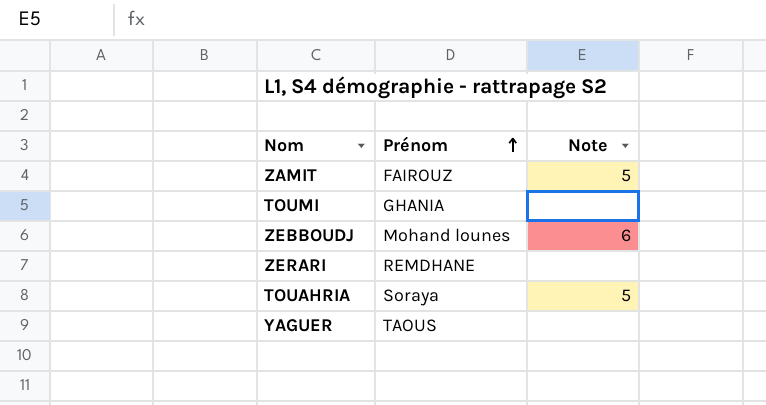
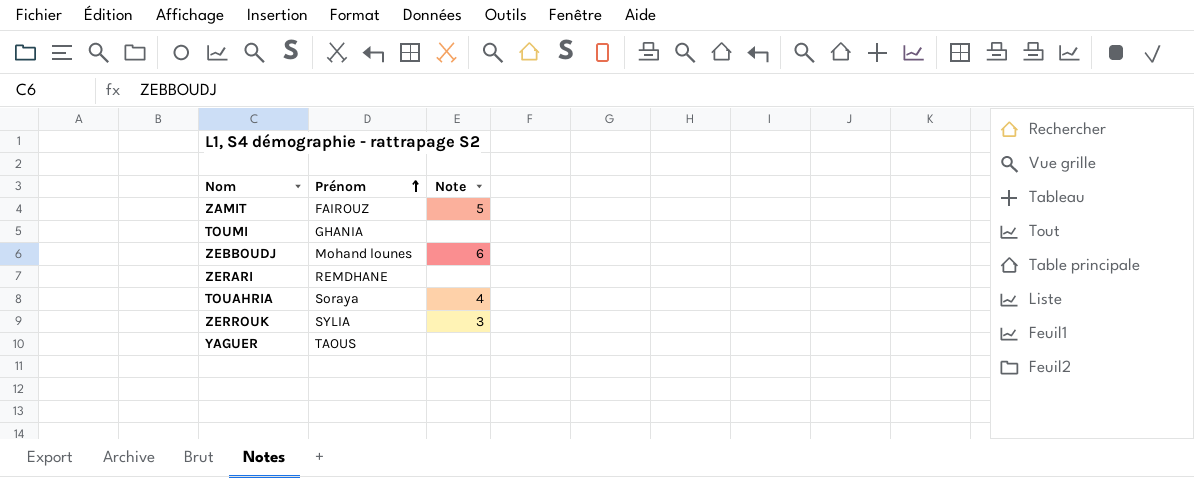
TOUAHRIA | Note: 5 -> 4
row ZERROUK: none -> SYLIA | 3

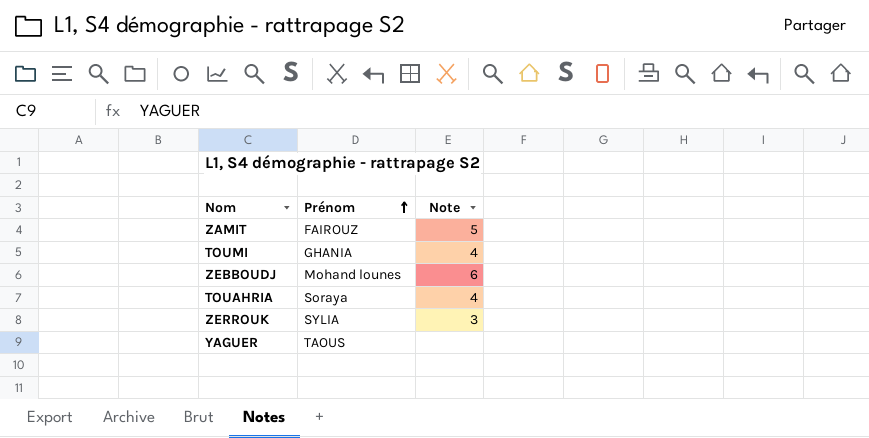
row ZERARI: REMDHANE | none -> none
TOUMI | Note: none -> 4

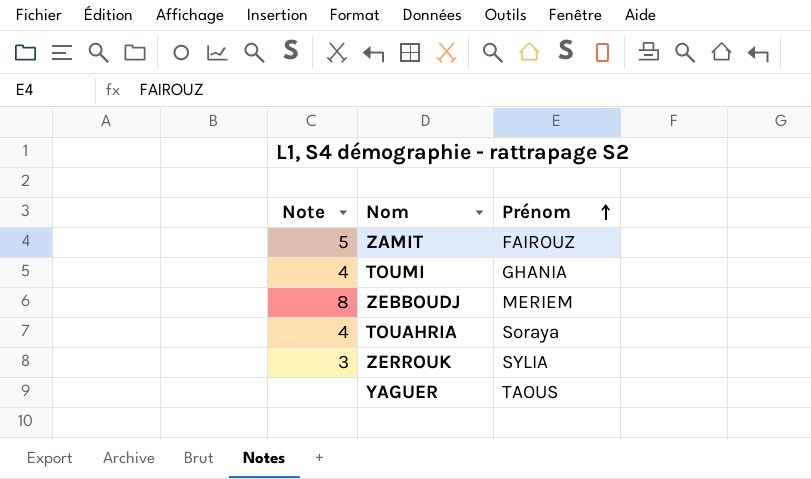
column Note | position: 3 -> 1
ZEBBOUDJ | Note: 6 -> 8
ZEBBOUDJ | Prénom: Mohand lounes -> MERIEM

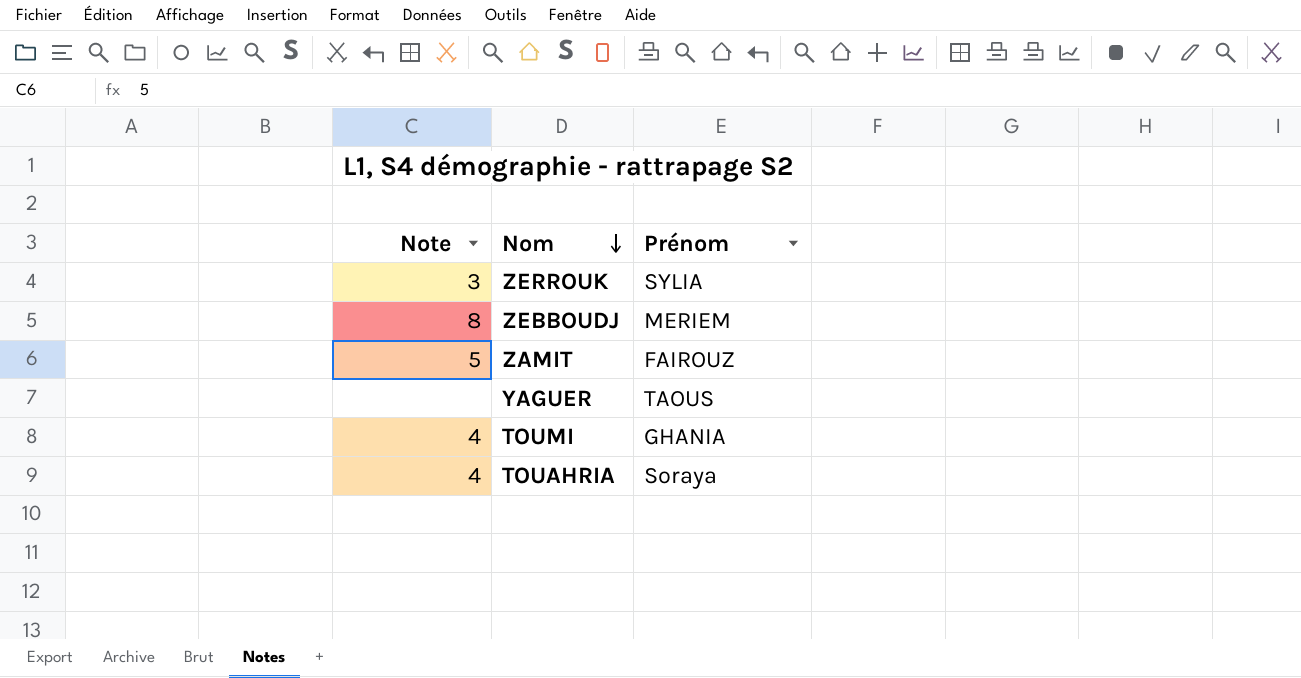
row order: Prénom ascending -> Nom descending

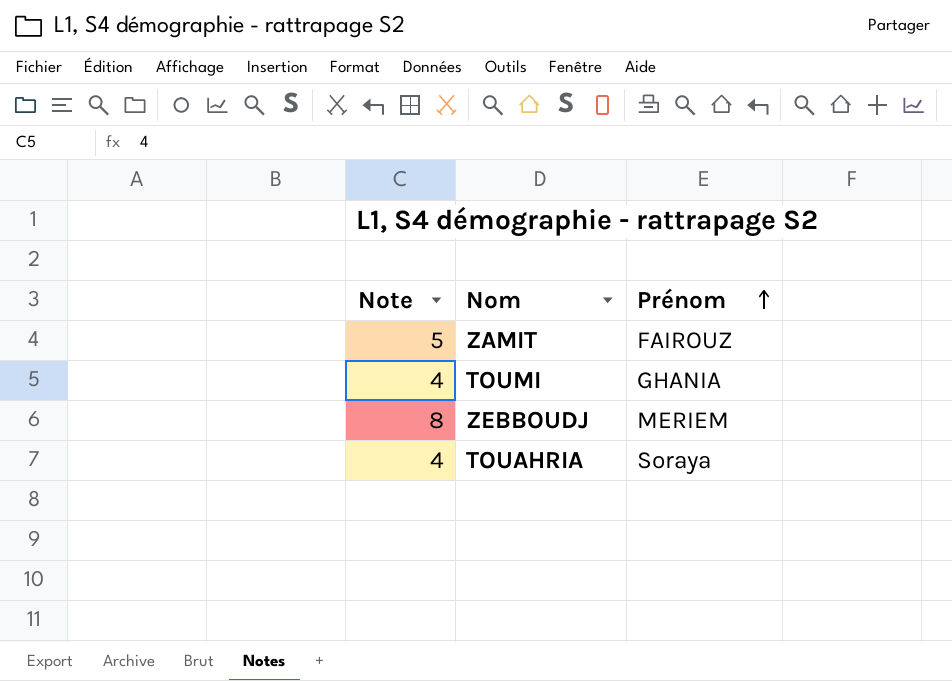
row order: Nom descending -> Prénom ascending
row ZERROUK: 3 | SYLIA -> none
row YAGUER: none | TAOUS -> none

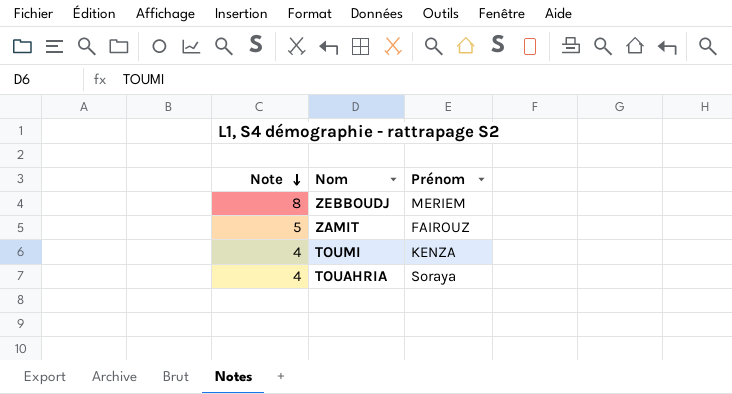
row order: Prénom ascending -> Note descending
TOUMI | Prénom: GHANIA -> KENZA

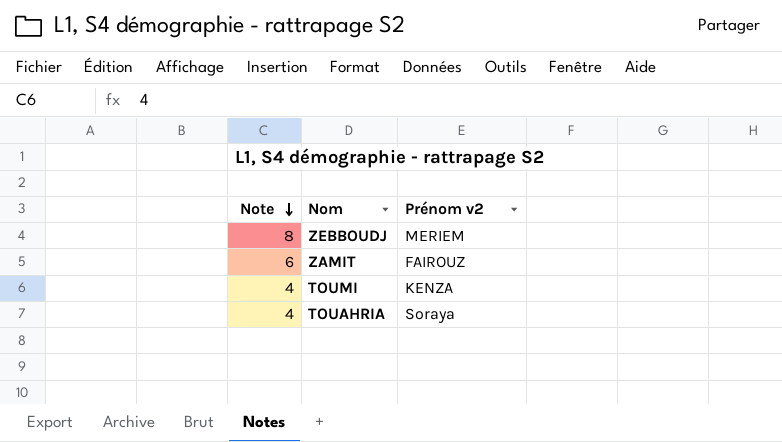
column name: Prénom -> Prénom v2
ZAMIT | Note: 5 -> 6

